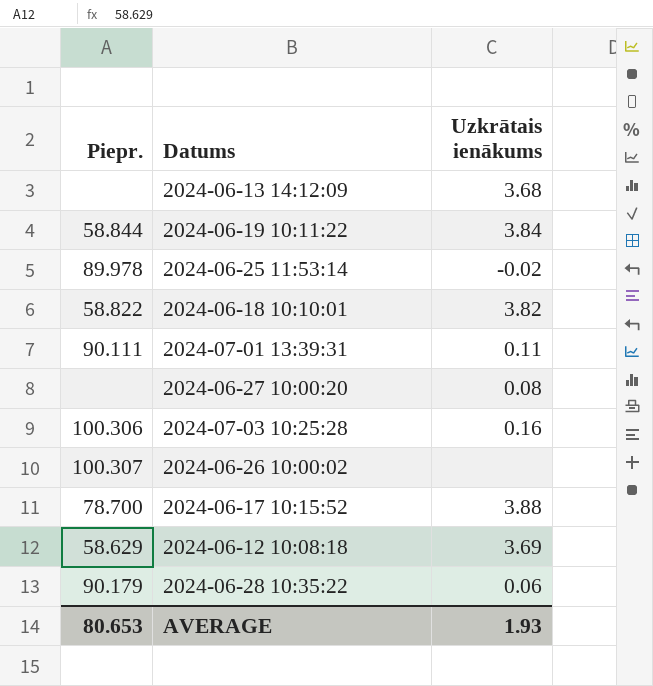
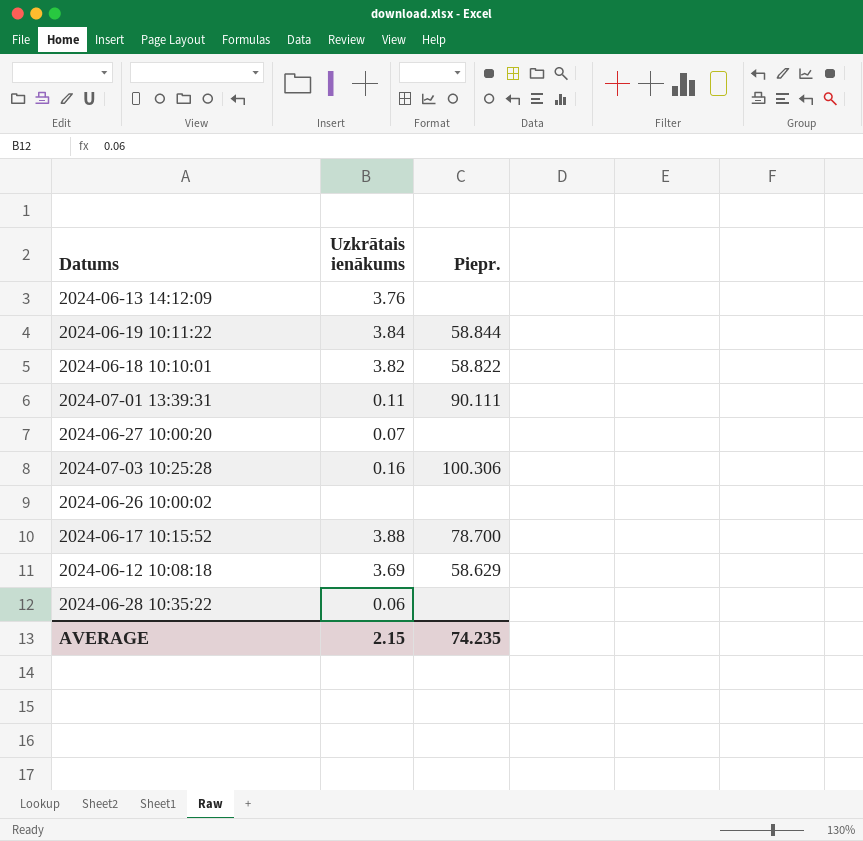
column Piepr. | position: 1 -> 3
row 2024-06-25 11:53:14: 89.978 | -0.02 -> none
2024-06-13 14:12:09 | Uzkrātais ienākums: 3.68 -> 3.76
2024-06-27 10:00:20 | Uzkrātais ienākums: 0.08 -> 0.07
2024-06-26 10:00:02 | Piepr.: 100.307 -> none
2024-06-28 10:35:22 | Piepr.: 90.179 -> none
AVERAGE | Uzkrātais ienākums: 1.93 -> 2.15
AVERAGE | Piepr.: 80.653 -> 74.235

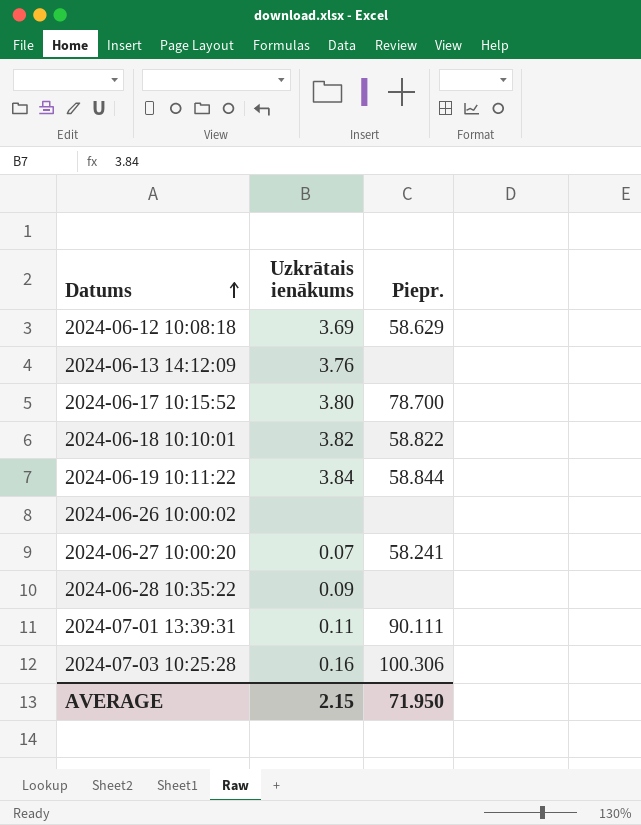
row order: none -> Datums ascending
2024-06-17 10:15:52 | Uzkrātais ienākums: 3.88 -> 3.80
2024-06-27 10:00:20 | Piepr.: none -> 58.241
2024-06-28 10:35:22 | Uzkrātais ienākums: 0.06 -> 0.09
AVERAGE | Piepr.: 74.235 -> 71.950

